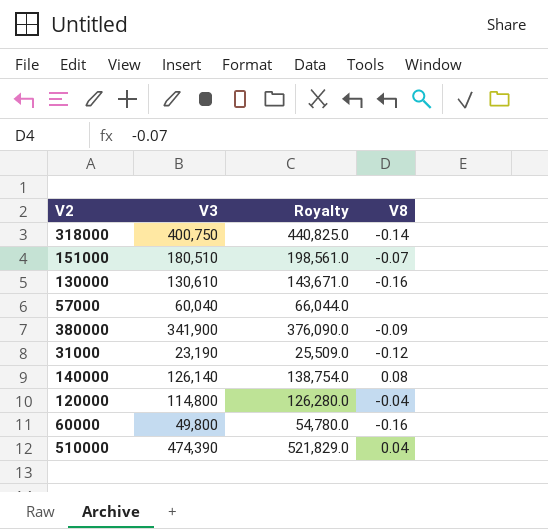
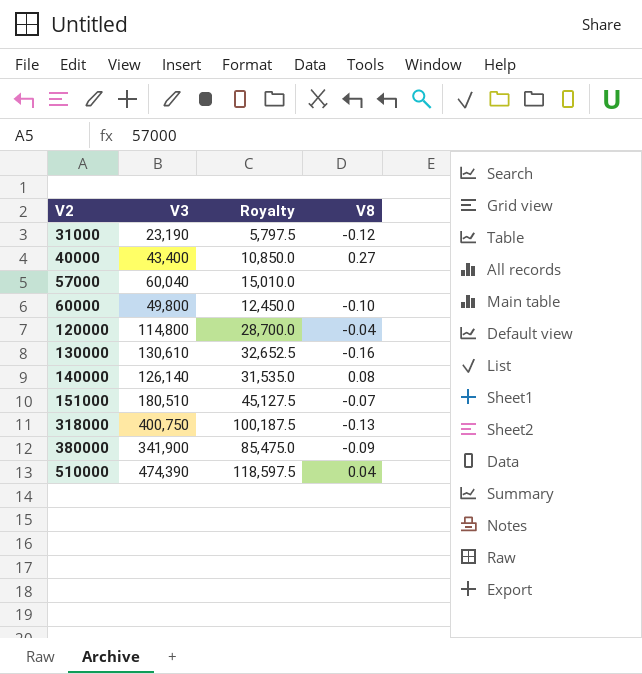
row order: none -> V2 ascending
column Royalty | formula: [V3] * 1.1 -> [V3] * 0.25
row 40000: none -> 43,400 | 10,850.0 | 0.27
60000 | V8: -0.16 -> -0.10
318000 | V8: -0.14 -> -0.13

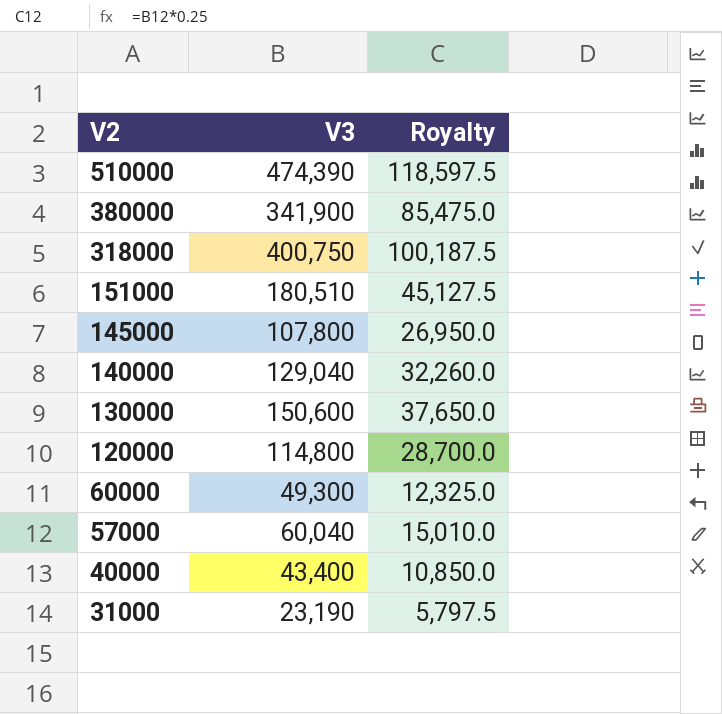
row order: V2 ascending -> V2 descending
column V8 | position: 4 -> none
row 145000: none -> 107,800 | 26,950.0
140000 | V3: 126,140 -> 129,040
140000 | Royalty: 31,535.0 -> 32,260.0
130000 | V3: 130,610 -> 150,600
130000 | Royalty: 32,652.5 -> 37,650.0
60000 | V3: 49,800 -> 49,300
60000 | Royalty: 12,450.0 -> 12,325.0

